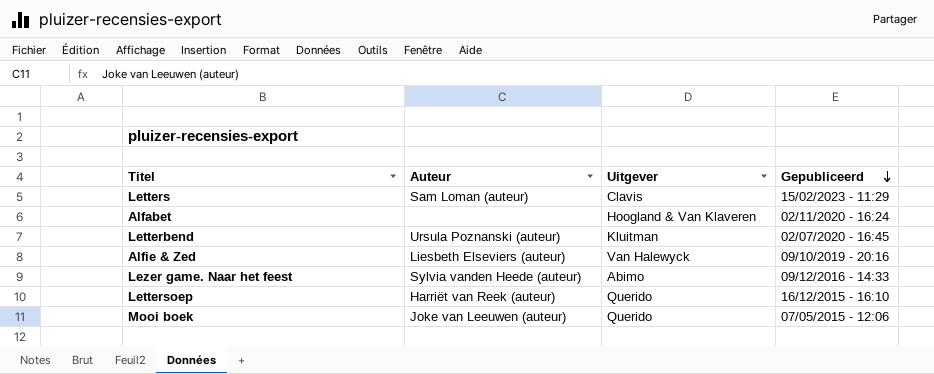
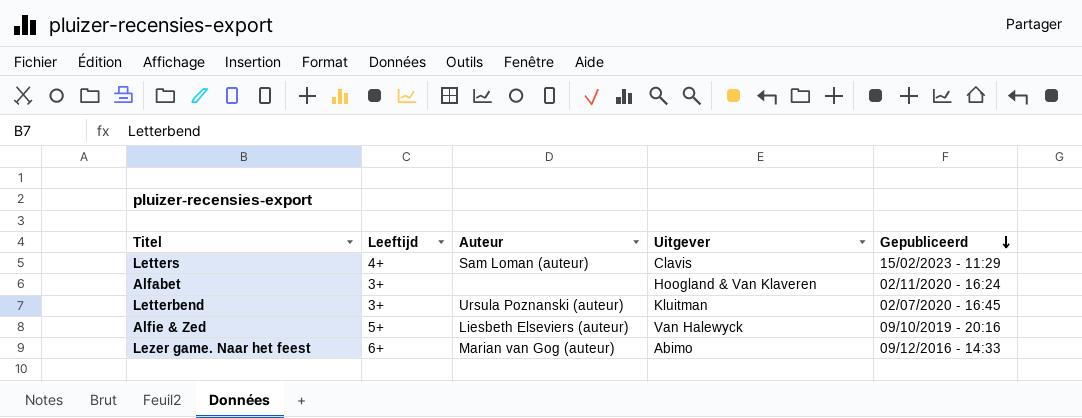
column Leeftijd | position: none -> 2
row Lettersoep: Harriët van Reek (auteur) | Querido | 16/12/2015 - 16:10 -> none
row Mooi boek: Joke van Leeuwen (auteur) | Querido | 07/05/2015 - 12:06 -> none
Lezer game. Naar het feest | Auteur: Sylvia vanden Heede (auteur) -> Marian van Gog (auteur)

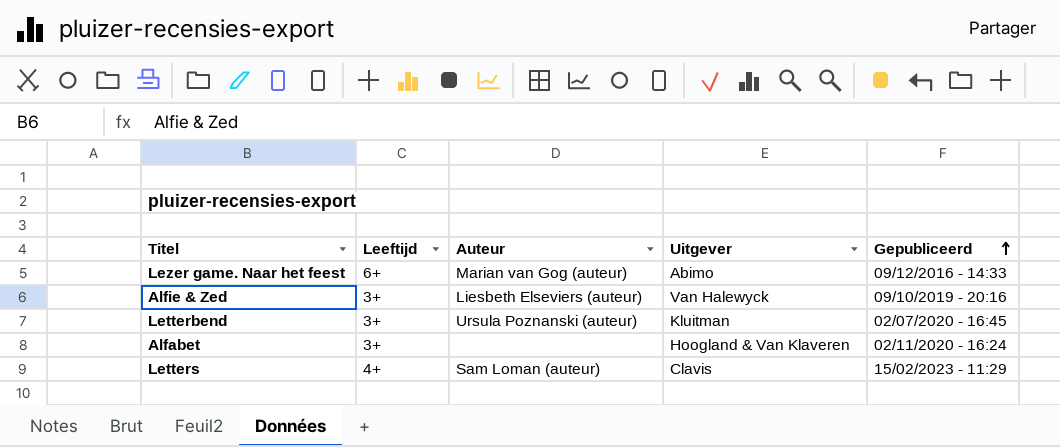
row order: Gepubliceerd descending -> Gepubliceerd ascending
Alfie & Zed | Leeftijd: 5+ -> 3+

